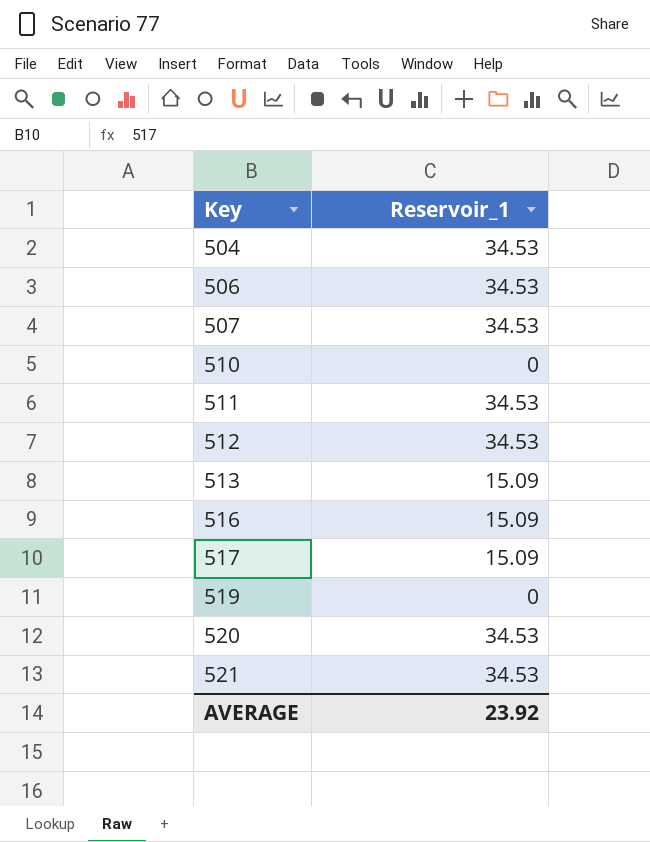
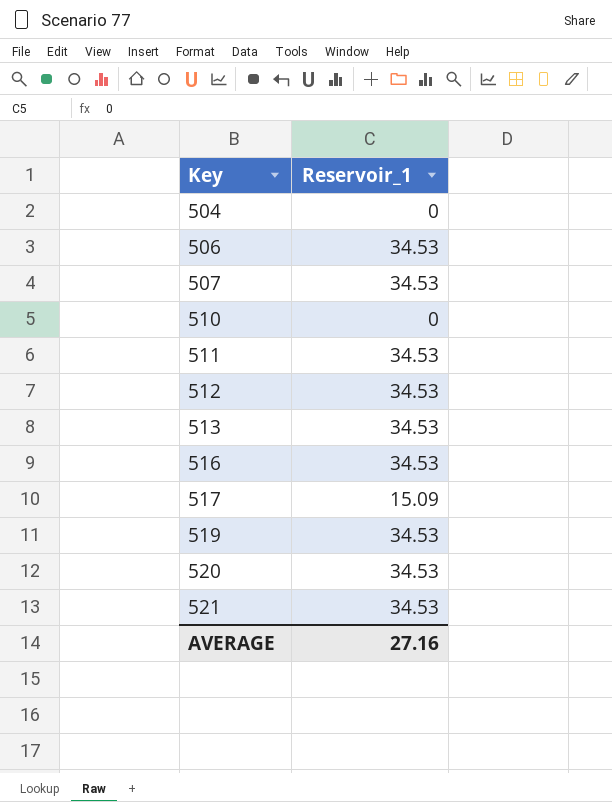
504 | Reservoir_1: 34.53 -> 0
513 | Reservoir_1: 15.09 -> 34.53
516 | Reservoir_1: 15.09 -> 34.53
519 | Reservoir_1: 0 -> 34.53
AVERAGE | Reservoir_1: 23.92 -> 27.16

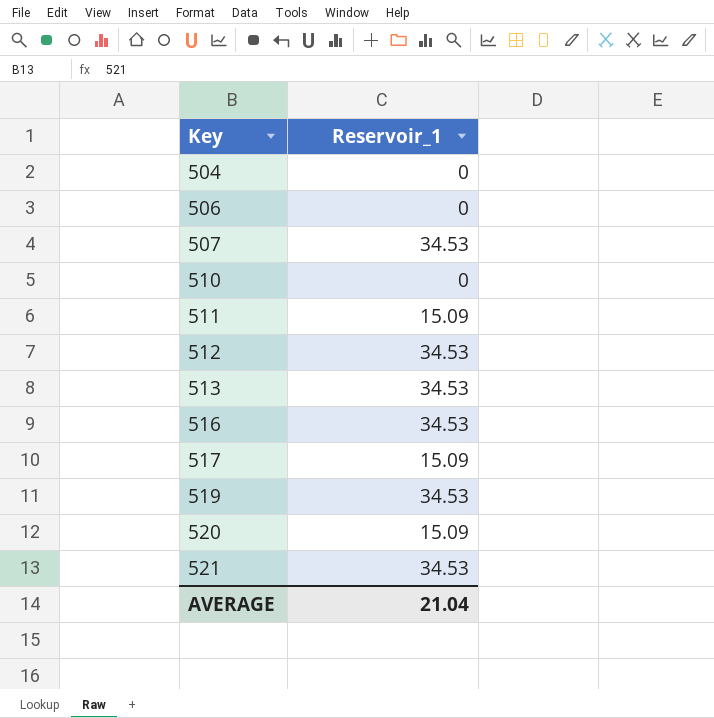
506 | Reservoir_1: 34.53 -> 0
511 | Reservoir_1: 34.53 -> 15.09
520 | Reservoir_1: 34.53 -> 15.09
AVERAGE | Reservoir_1: 27.16 -> 21.04

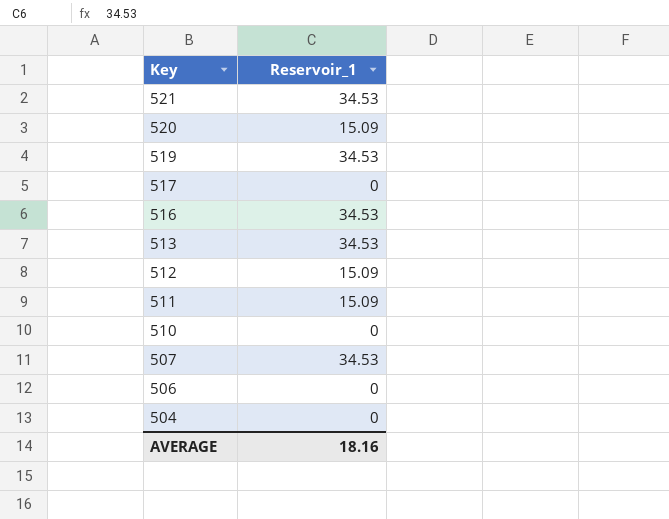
row order: Key ascending -> Key descending
517 | Reservoir_1: 15.09 -> 0
512 | Reservoir_1: 34.53 -> 15.09
AVERAGE | Reservoir_1: 21.04 -> 18.16

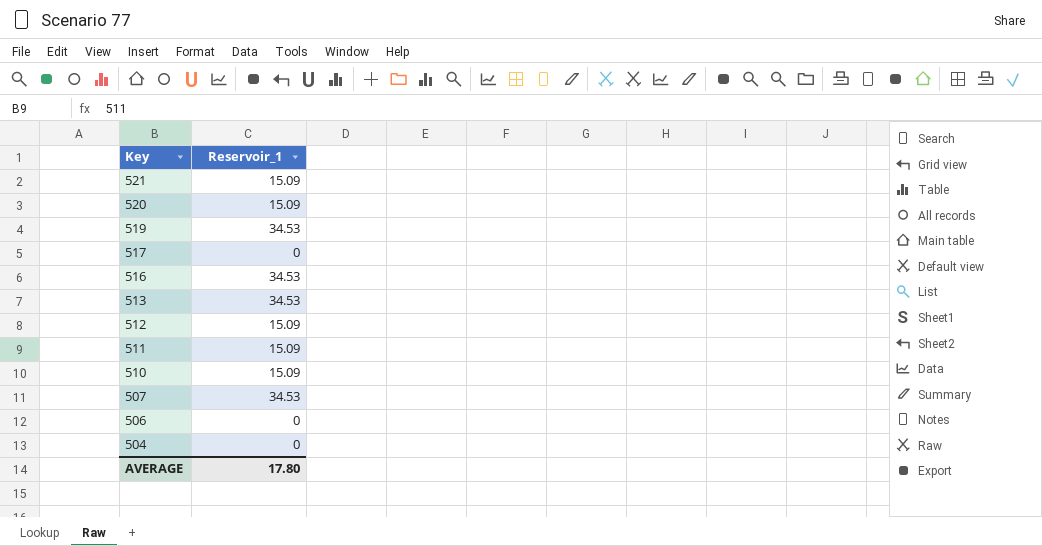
521 | Reservoir_1: 34.53 -> 15.09
510 | Reservoir_1: 0 -> 15.09
AVERAGE | Reservoir_1: 18.16 -> 17.80

